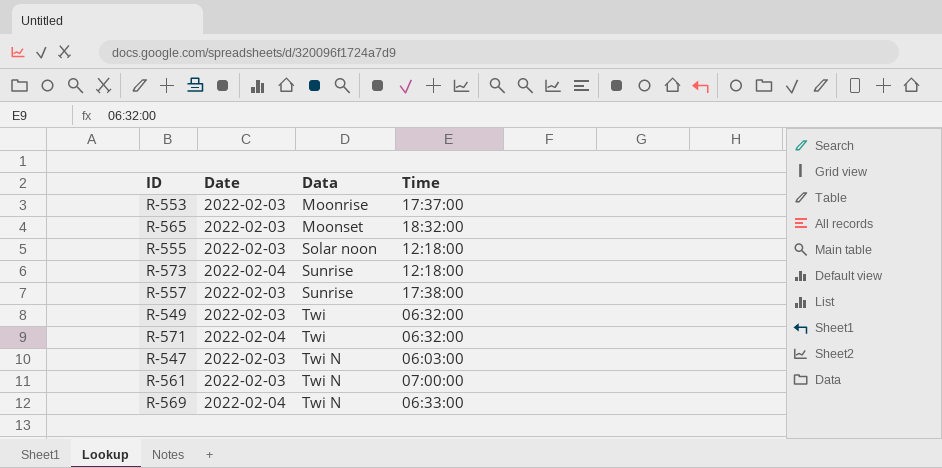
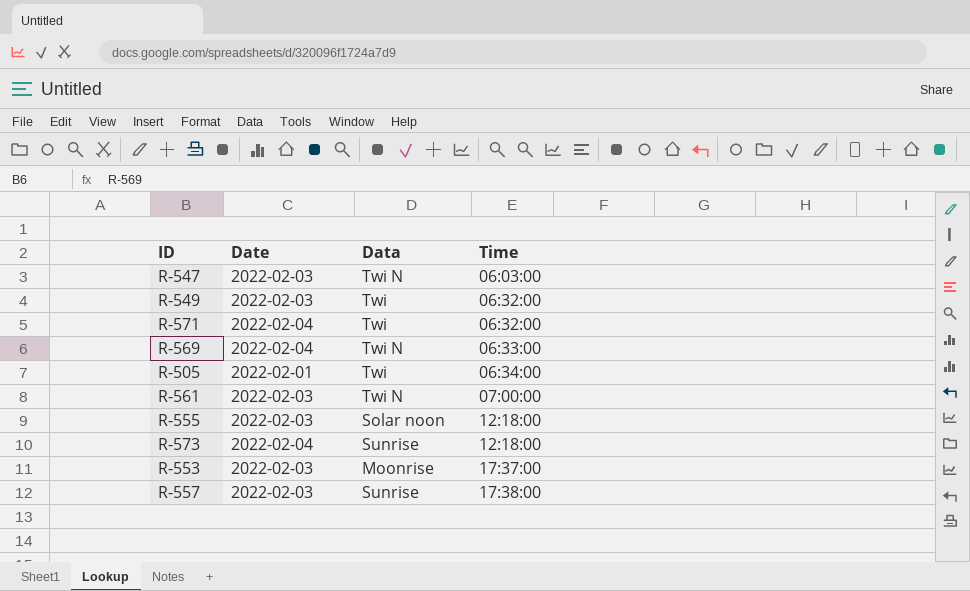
row order: Data ascending -> Time ascending
row R-565: 2022-02-03 | Moonset | 18:32:00 -> none
row R-505: none -> 2022-02-01 | Twi | 06:34:00

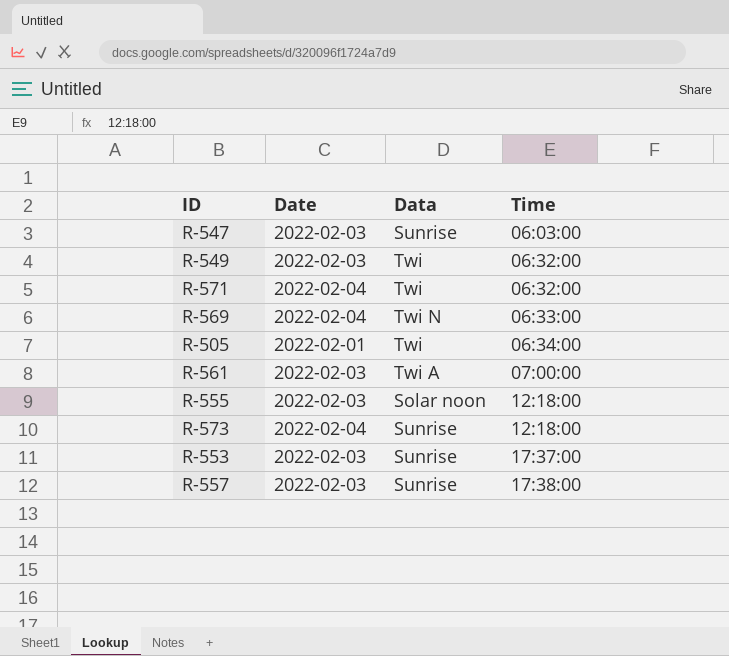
R-547 | Data: Twi N -> Sunrise
R-561 | Data: Twi N -> Twi A
R-553 | Data: Moonrise -> Sunrise

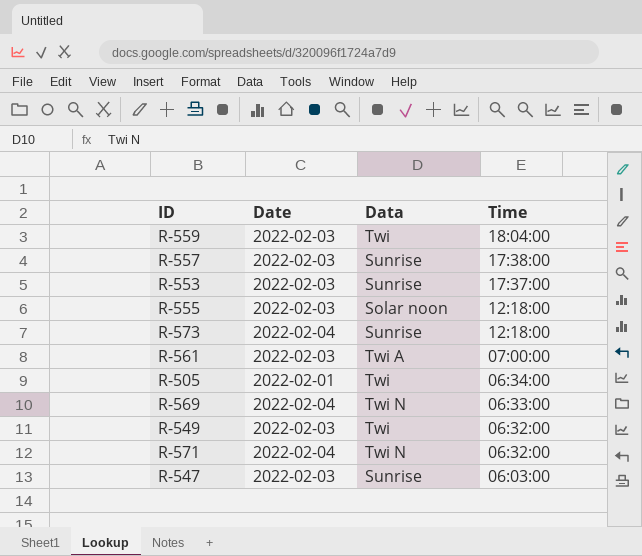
row order: Time ascending -> Time descending
row R-559: none -> 2022-02-03 | Twi | 18:04:00
R-571 | Data: Twi -> Twi N

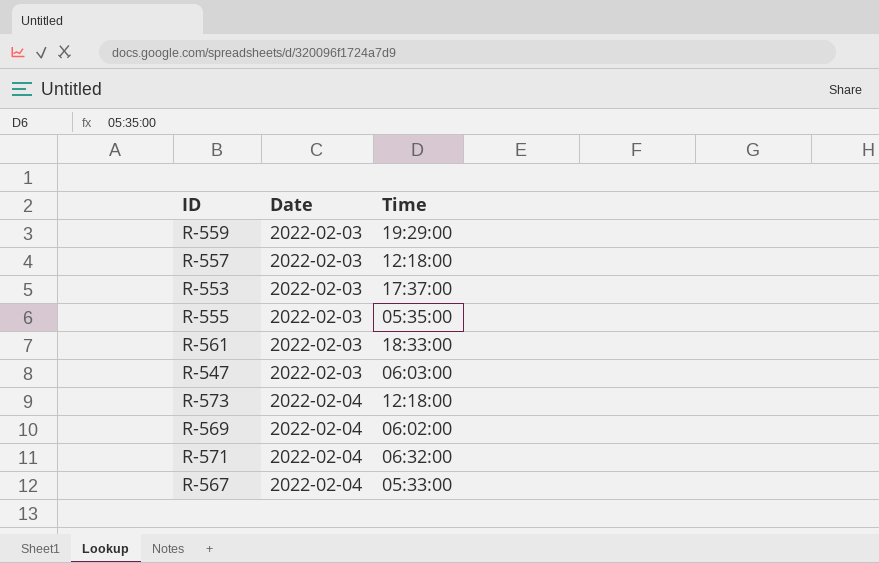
row order: Time descending -> Date ascending
column Data | position: 3 -> none
row R-505: 2022-02-01 | Twi | 06:34:00 -> none
row R-549: 2022-02-03 | Twi | 06:32:00 -> none
R-559 | Time: 18:04:00 -> 19:29:00
R-557 | Time: 17:38:00 -> 12:18:00
R-555 | Time: 12:18:00 -> 05:35:00
R-561 | Time: 07:00:00 -> 18:33:00
R-569 | Time: 06:33:00 -> 06:02:00
row R-567: none -> 2022-02-04 | 05:33:00

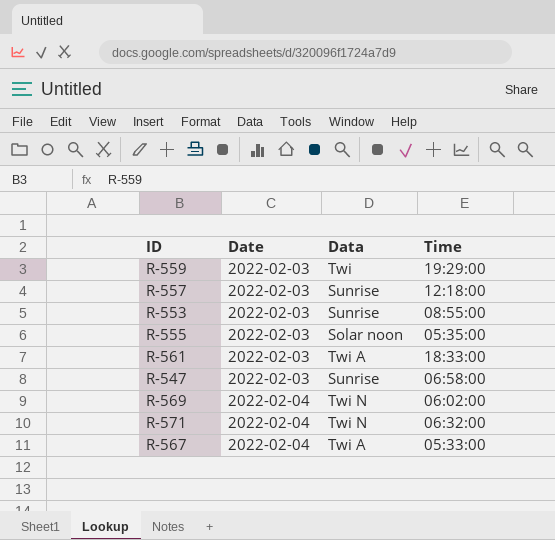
column Data | position: none -> 3
row R-573: 2022-02-04 | 12:18:00 -> none
R-553 | Time: 17:37:00 -> 08:55:00
R-547 | Time: 06:03:00 -> 06:58:00

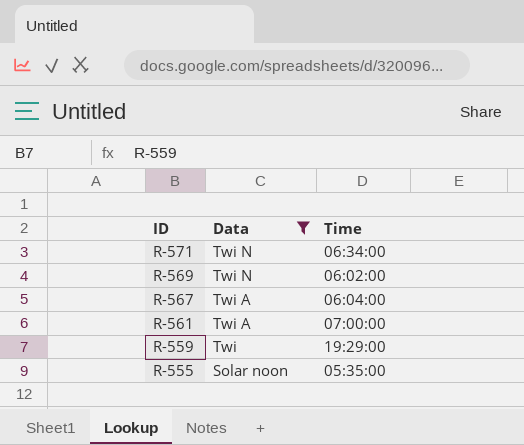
filter: none -> Data != Sunrise
row order: Date ascending -> ID descending
column Date | position: 2 -> none
R-571 | Time: 06:32:00 -> 06:34:00
R-567 | Time: 05:33:00 -> 06:04:00
R-561 | Time: 18:33:00 -> 07:00:00

